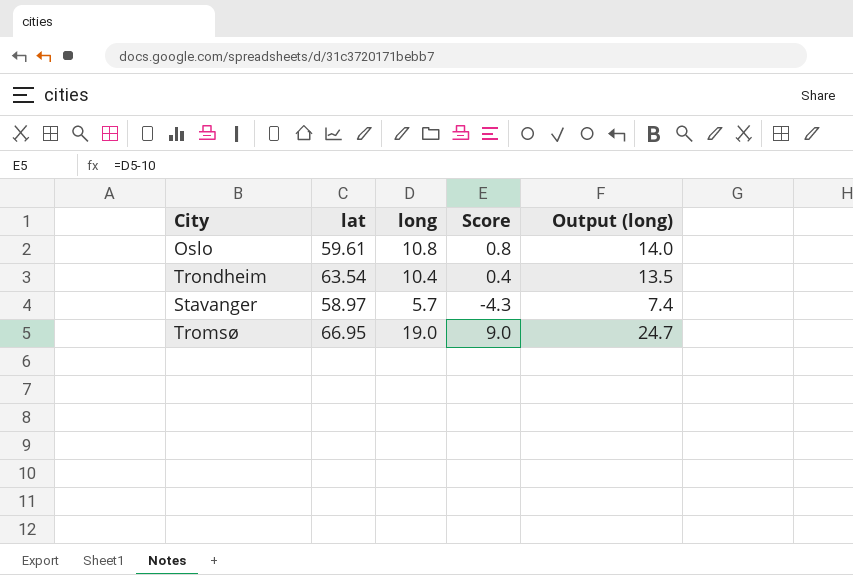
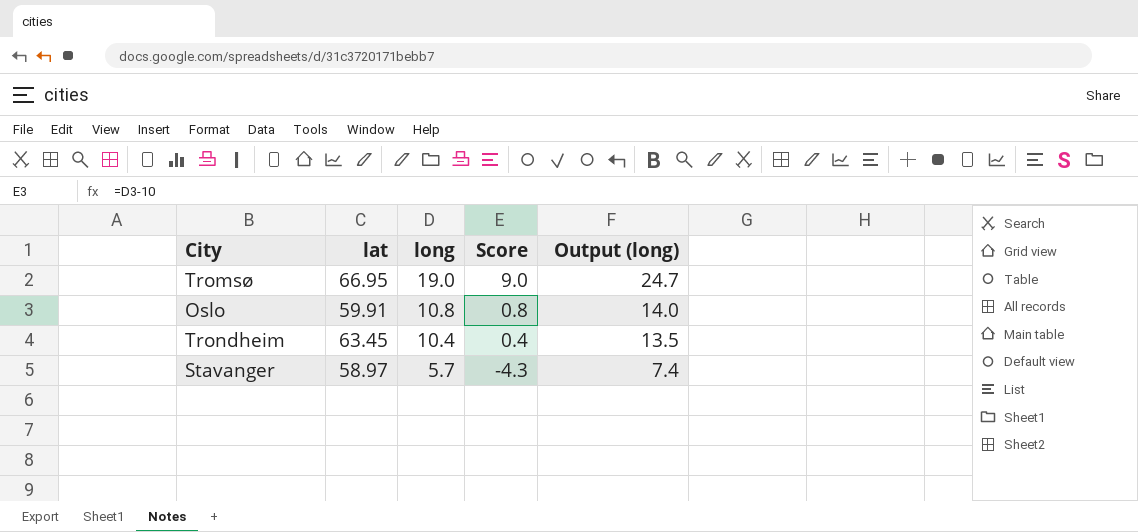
row order: none -> long descending
Oslo | lat: 59.61 -> 59.91
Trondheim | lat: 63.54 -> 63.45

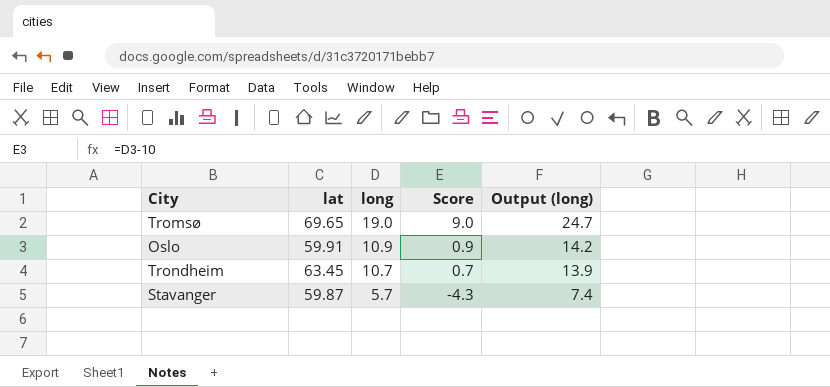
Tromsø | lat: 66.95 -> 69.65
Oslo | long: 10.8 -> 10.9
Oslo | Score: 0.8 -> 0.9
Oslo | Output (long): 14.0 -> 14.2
Trondheim | long: 10.4 -> 10.7
Trondheim | Score: 0.4 -> 0.7
Trondheim | Output (long): 13.5 -> 13.9
Stavanger | lat: 58.97 -> 59.87

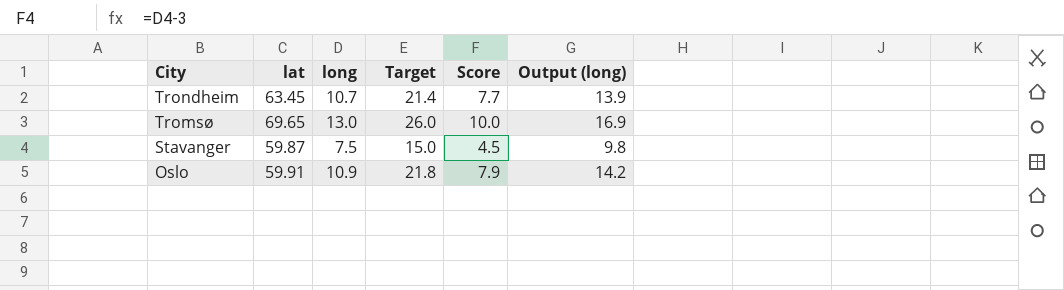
row order: long descending -> City descending
column Target | formula: none -> [long] * 2
column Score | formula: [long] - 10 -> [long] - 3
Tromsø | long: 19.0 -> 13.0
Tromsø | Output (long): 24.7 -> 16.9
Stavanger | long: 5.7 -> 7.5
Stavanger | Output (long): 7.4 -> 9.8

